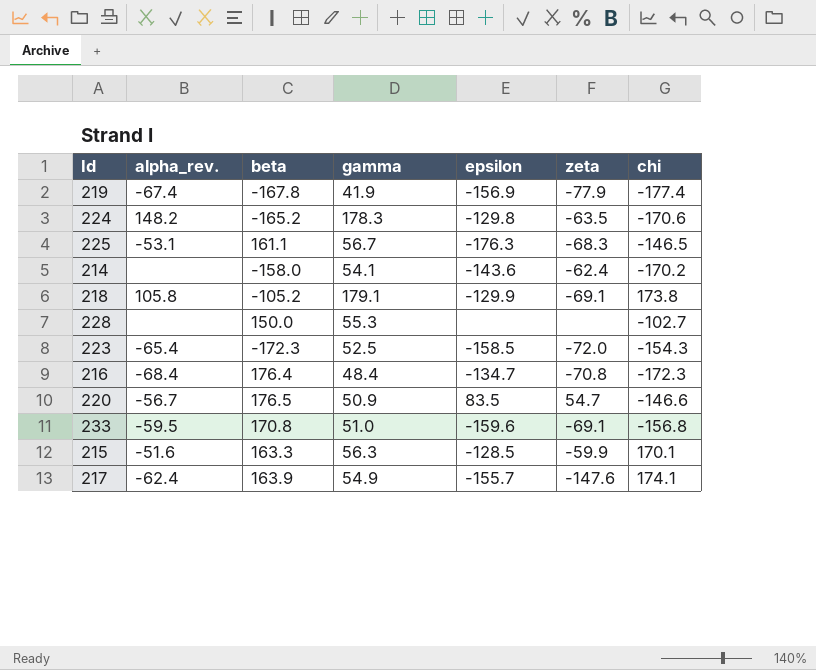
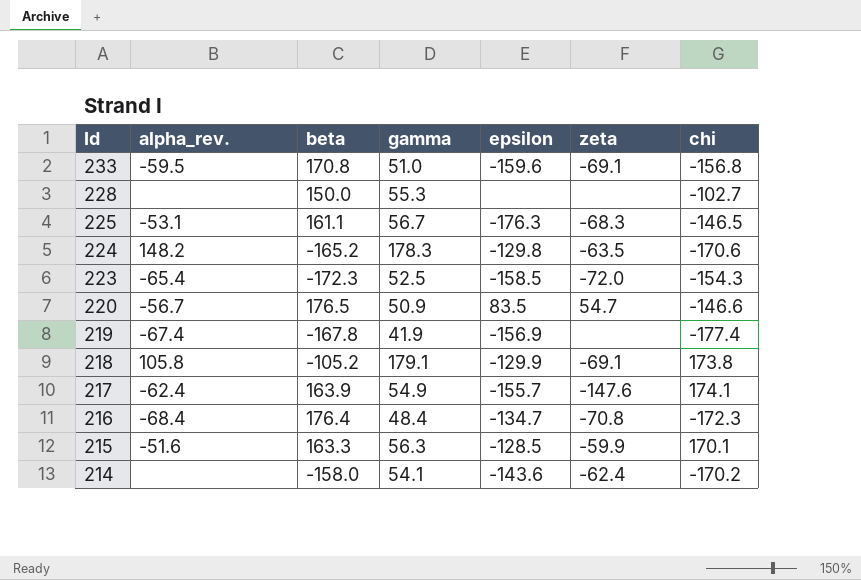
row order: none -> Id descending
219 | zeta: -77.9 -> none

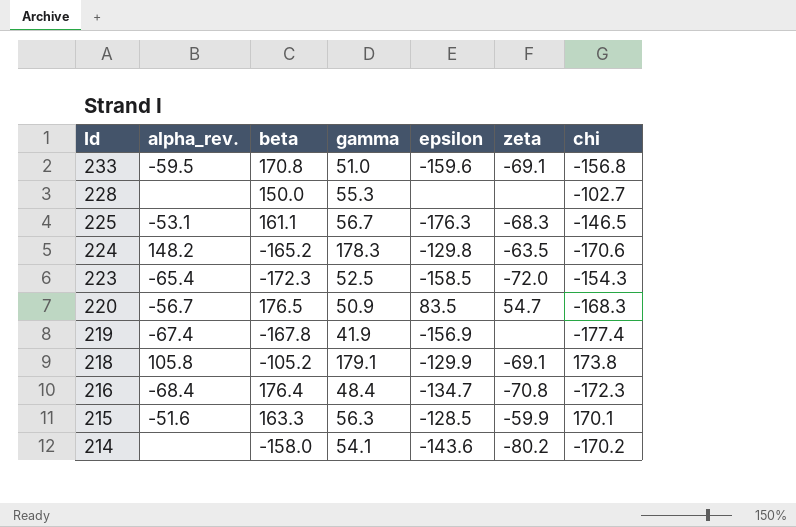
row 217: -62.4 | 163.9 | 54.9 | -155.7 | -147.6 | 174.1 -> none
220 | chi: -146.6 -> -168.3
214 | zeta: -62.4 -> -80.2

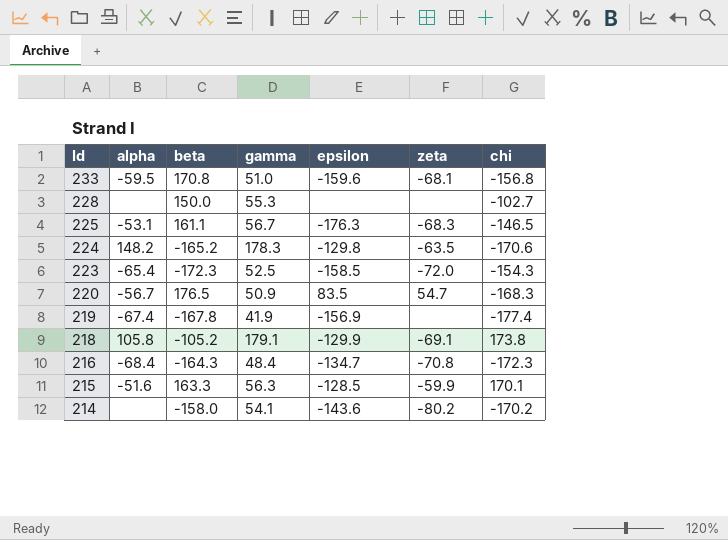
column name: alpha_rev. -> alpha
233 | zeta: -69.1 -> -68.1
216 | beta: 176.4 -> -164.3

